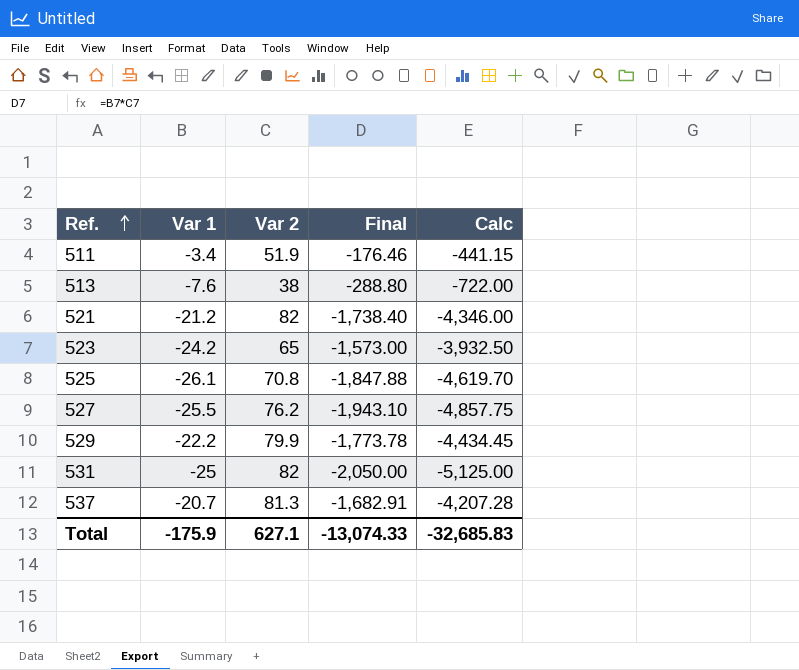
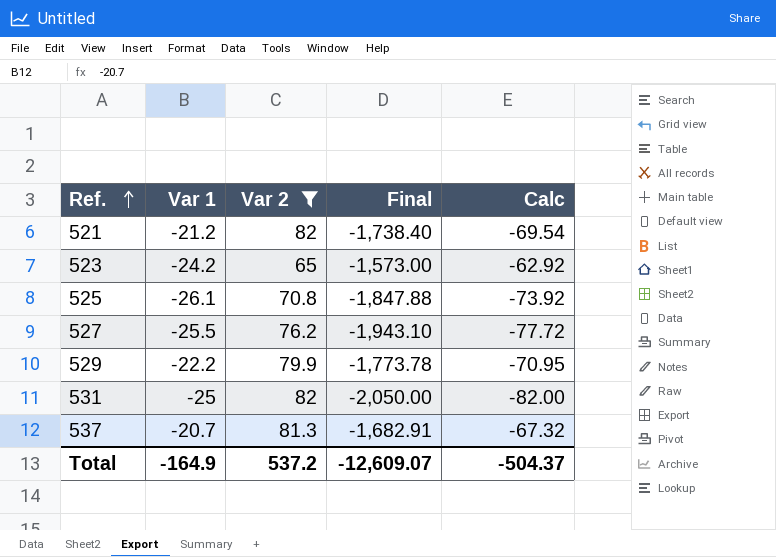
filter: none -> Var 2 >= 65
column Calc | formula: [Final] * 2.5 -> [Final] * 0.04
Total | Var 1: -175.9 -> -164.9
Total | Var 2: 627.1 -> 537.2
Total | Final: -13,074.33 -> -12,609.07
Total | Calc: -32,685.83 -> -504.37

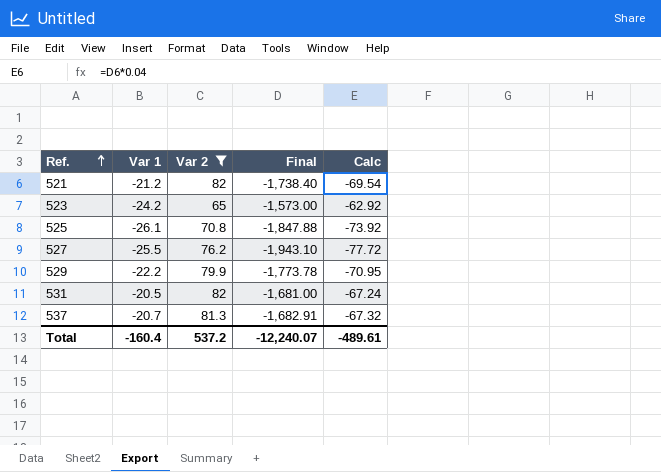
531 | Var 1: -25 -> -20.5
531 | Final: -2,050.00 -> -1,681.00
531 | Calc: -82.00 -> -67.24
Total | Var 1: -164.9 -> -160.4
Total | Final: -12,609.07 -> -12,240.07
Total | Calc: -504.37 -> -489.61

